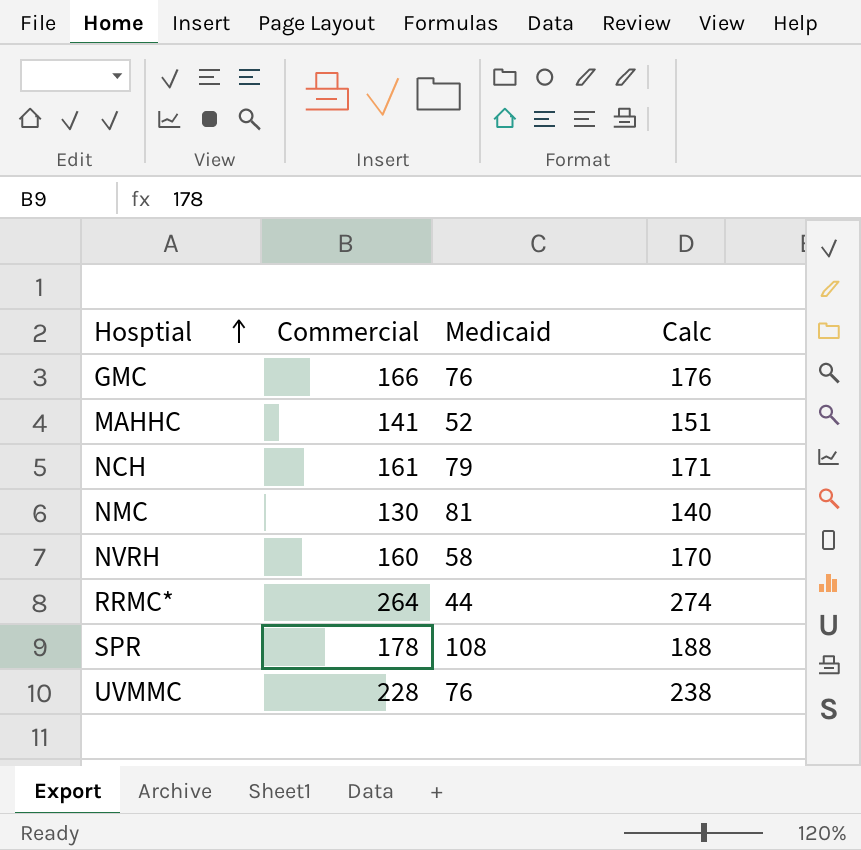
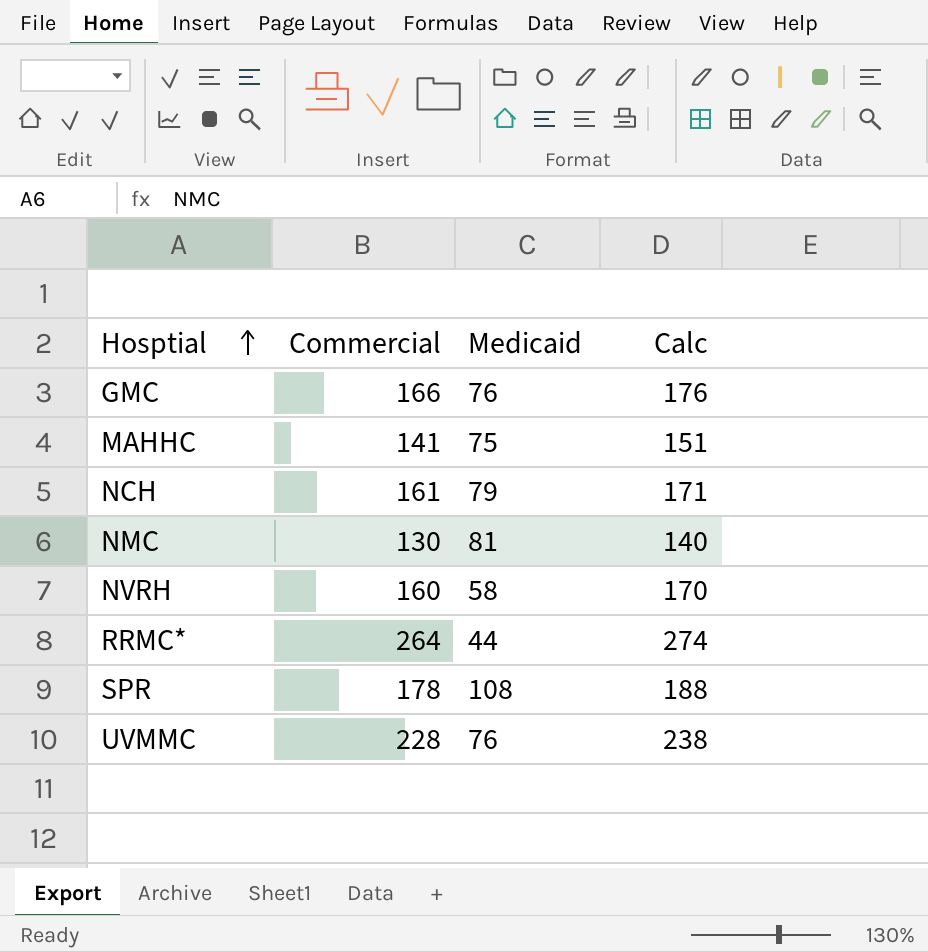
MAHHC | Medicaid: 52 -> 75

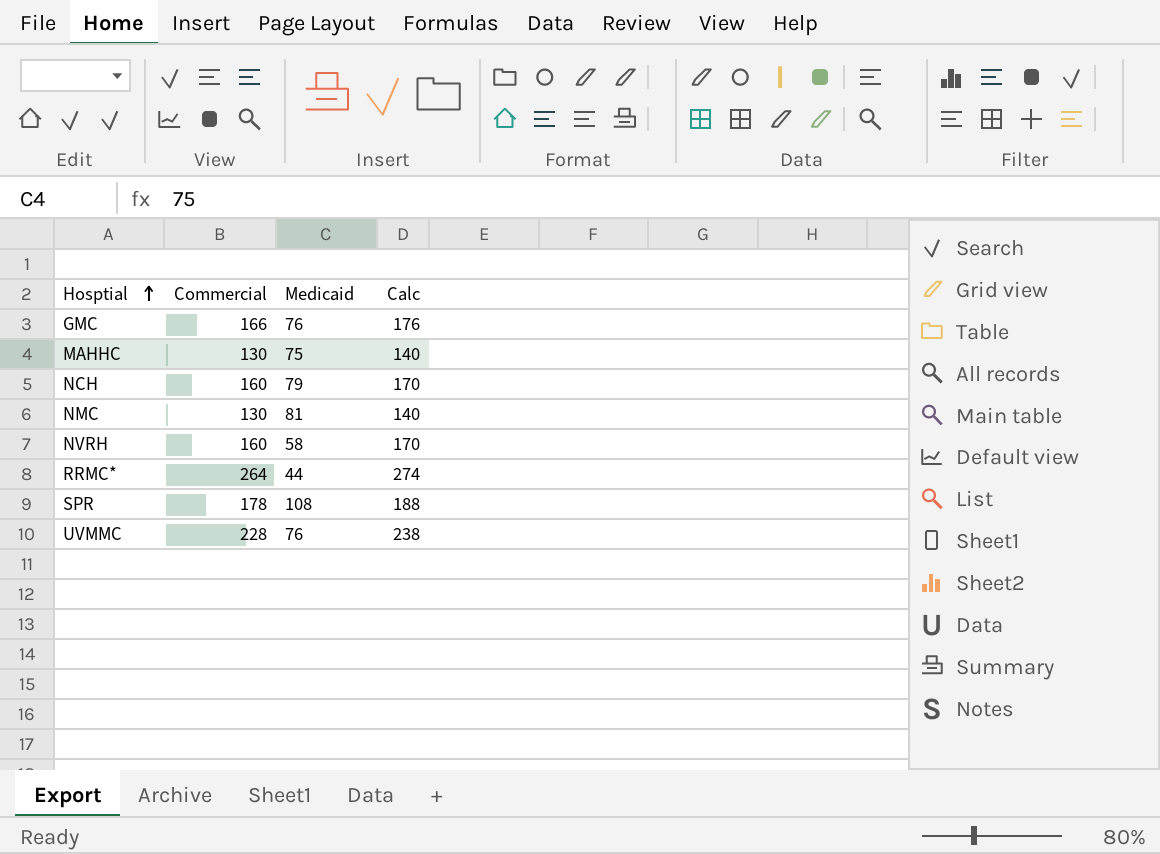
MAHHC | Commercial: 141 -> 130
MAHHC | Calc: 151 -> 140
NCH | Commercial: 161 -> 160
NCH | Calc: 171 -> 170

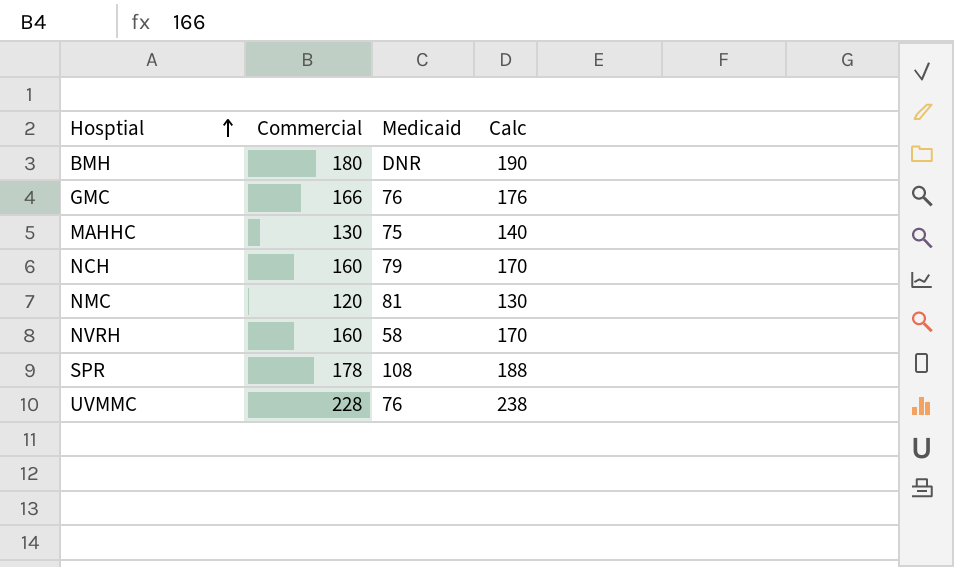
row RRMC*: 264 | 44 | 274 -> none
row BMH: none -> 180 | DNR | 190
NMC | Commercial: 130 -> 120
NMC | Calc: 140 -> 130

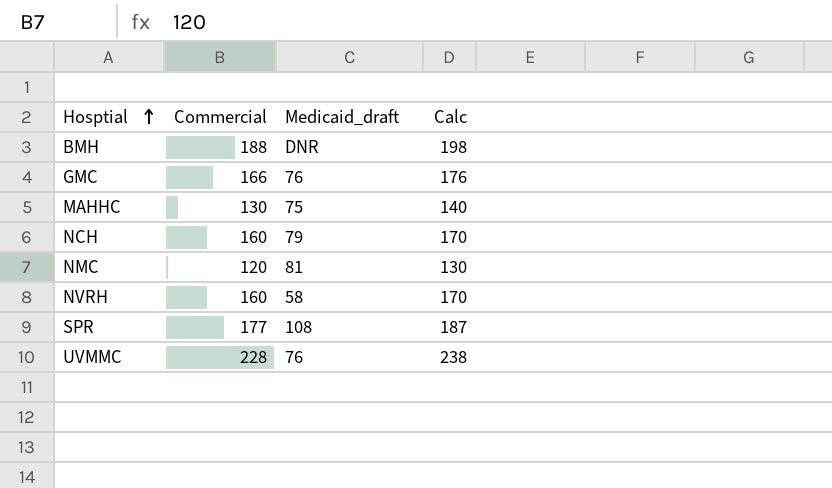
column name: Medicaid -> Medicaid_draft
BMH | Commercial: 180 -> 188
BMH | Calc: 190 -> 198
SPR | Commercial: 178 -> 177
SPR | Calc: 188 -> 187

